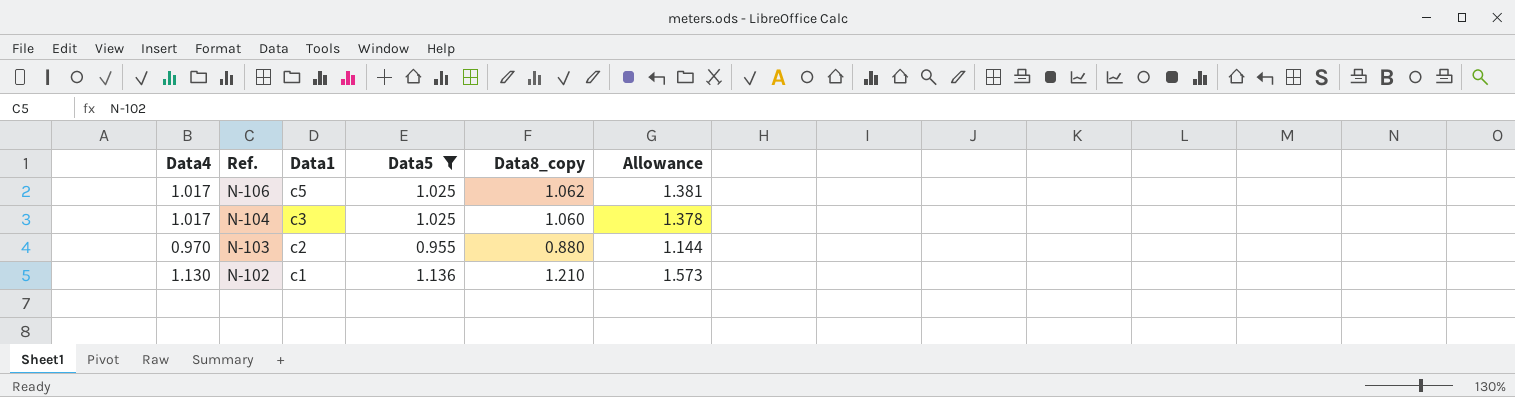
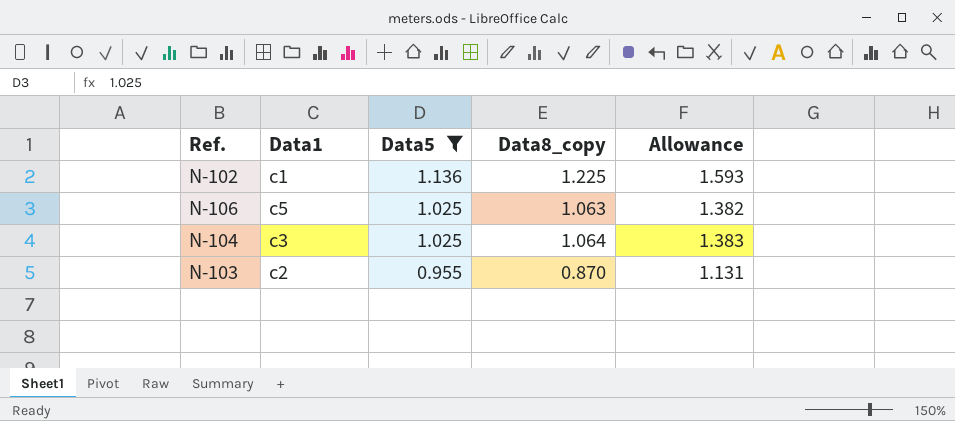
row order: Ref. descending -> Data5 descending
column Data4 | position: 1 -> none
N-102 | Data8_copy: 1.210 -> 1.225
N-102 | Allowance: 1.573 -> 1.593
N-106 | Data8_copy: 1.062 -> 1.063
N-106 | Allowance: 1.381 -> 1.382
N-104 | Data8_copy: 1.060 -> 1.064
N-104 | Allowance: 1.378 -> 1.383
N-103 | Data8_copy: 0.880 -> 0.870
N-103 | Allowance: 1.144 -> 1.131

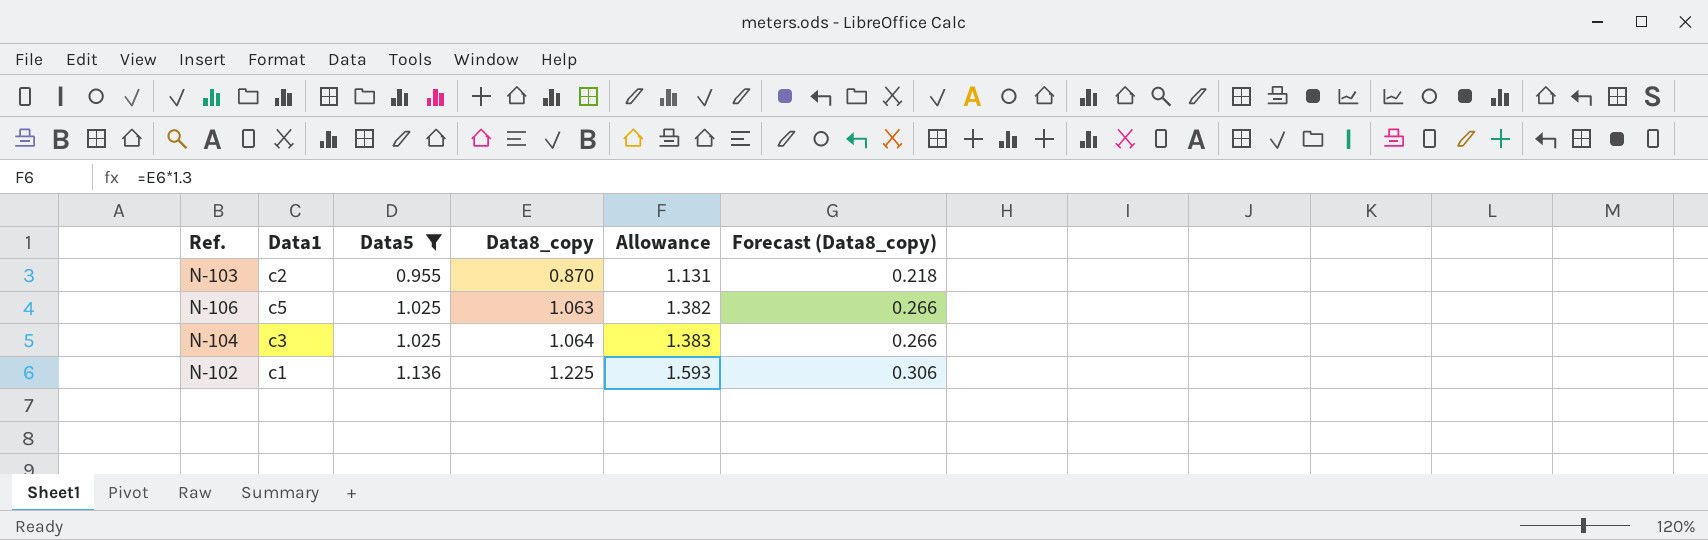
row order: Data5 descending -> Data5 ascending
column Forecast (Data8_copy) | formula: none -> [Data8_copy] * 0.25

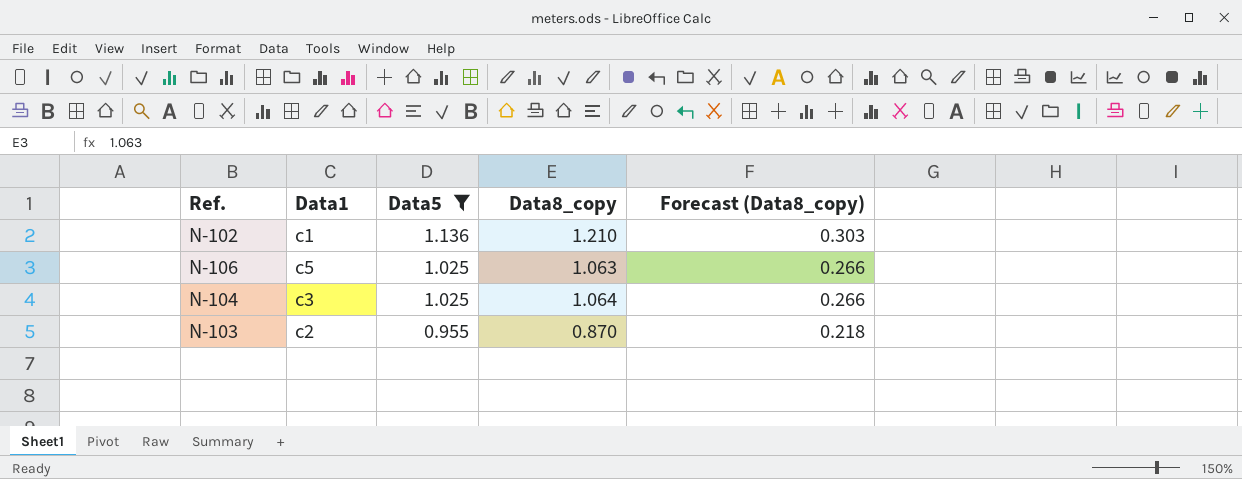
row order: Data5 ascending -> Data5 descending
column Allowance | formula: [Data8_copy] * 1.3 -> none
N-102 | Data8_copy: 1.225 -> 1.210
N-102 | Forecast (Data8_copy): 0.306 -> 0.303

